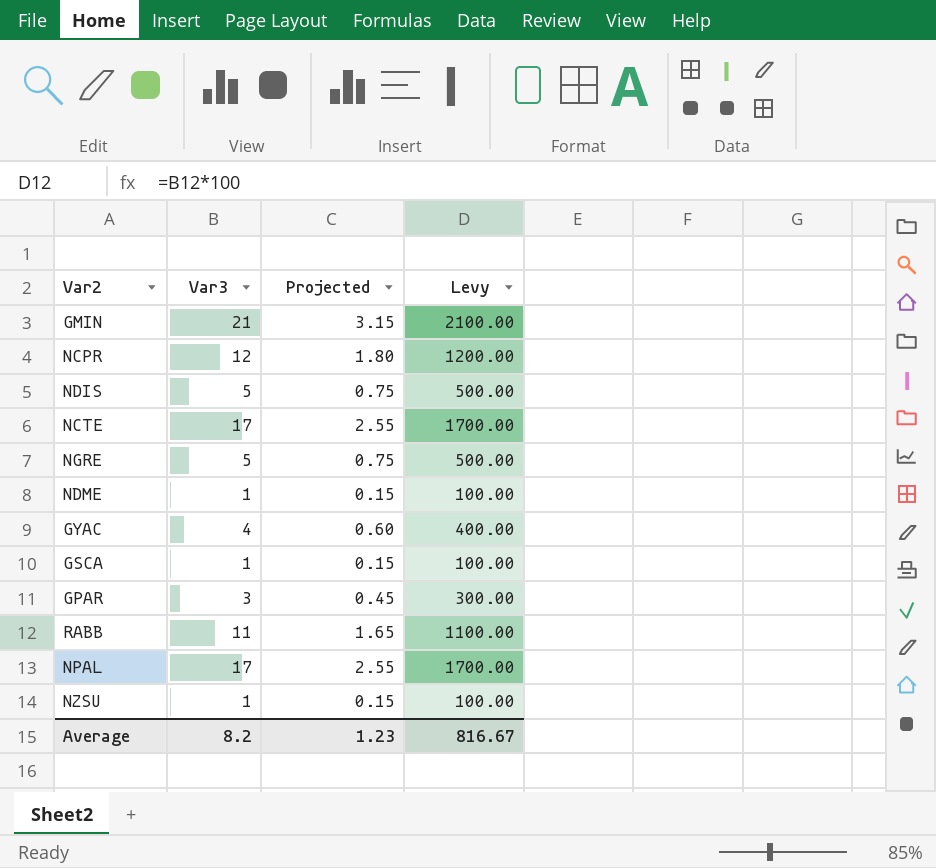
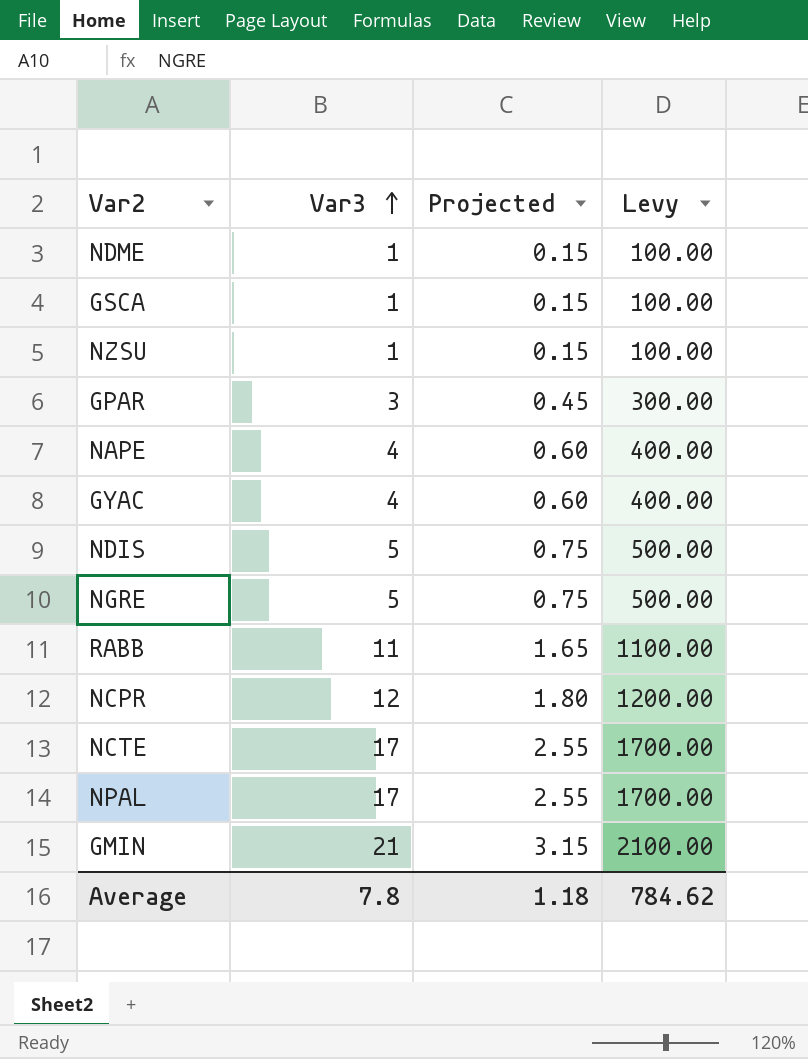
row order: none -> Var3 ascending
row NAPE: none -> 4 | 0.60 | 400.00
Average | Var3: 8.2 -> 7.8
Average | Projected: 1.23 -> 1.18
Average | Levy: 816.67 -> 784.62

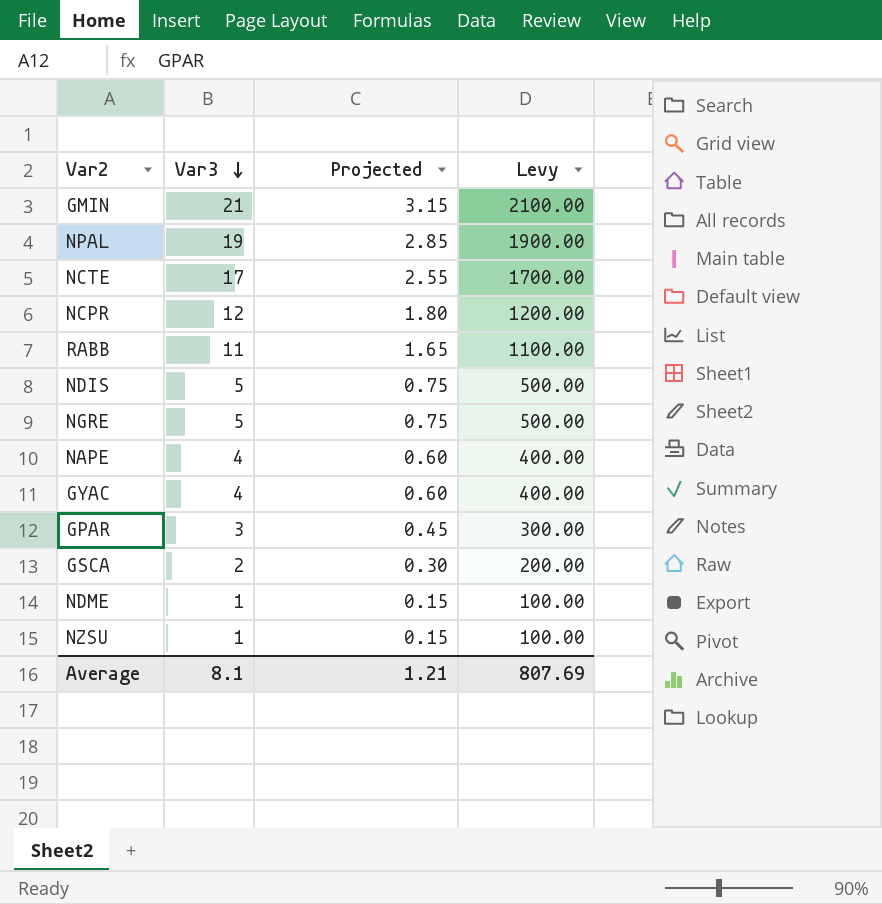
row order: Var3 ascending -> Var3 descending
NPAL | Var3: 17 -> 19
NPAL | Projected: 2.55 -> 2.85
NPAL | Levy: 1700.00 -> 1900.00
GSCA | Var3: 1 -> 2
GSCA | Projected: 0.15 -> 0.30
GSCA | Levy: 100.00 -> 200.00
Average | Var3: 7.8 -> 8.1
Average | Projected: 1.18 -> 1.21
Average | Levy: 784.62 -> 807.69

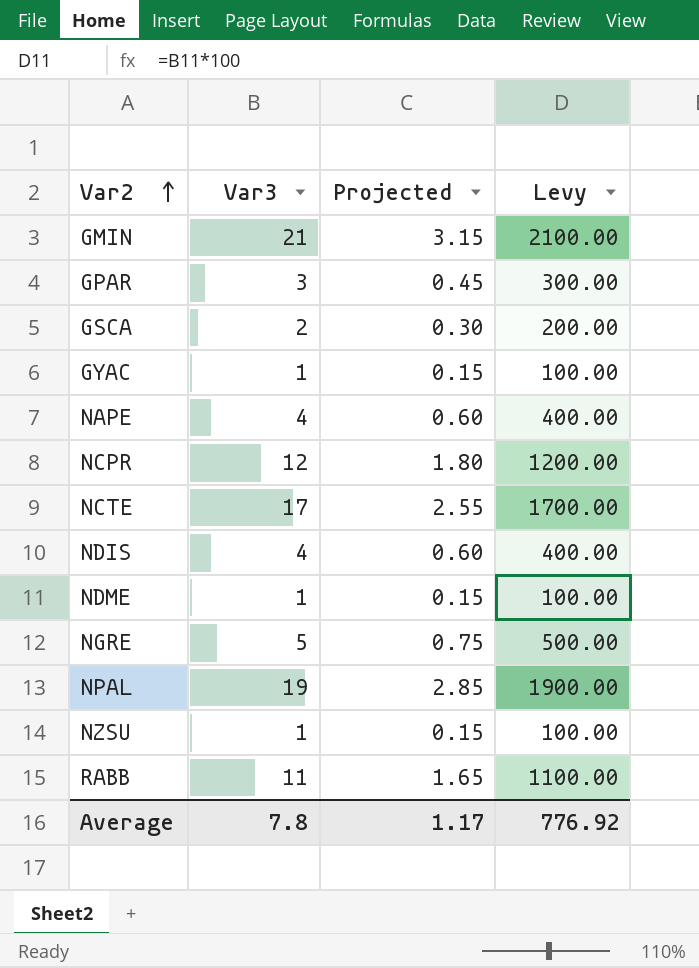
row order: Var3 descending -> Var2 ascending
GYAC | Var3: 4 -> 1
GYAC | Projected: 0.60 -> 0.15
GYAC | Levy: 400.00 -> 100.00
NDIS | Var3: 5 -> 4
NDIS | Projected: 0.75 -> 0.60
NDIS | Levy: 500.00 -> 400.00
Average | Var3: 8.1 -> 7.8
Average | Projected: 1.21 -> 1.17
Average | Levy: 807.69 -> 776.92

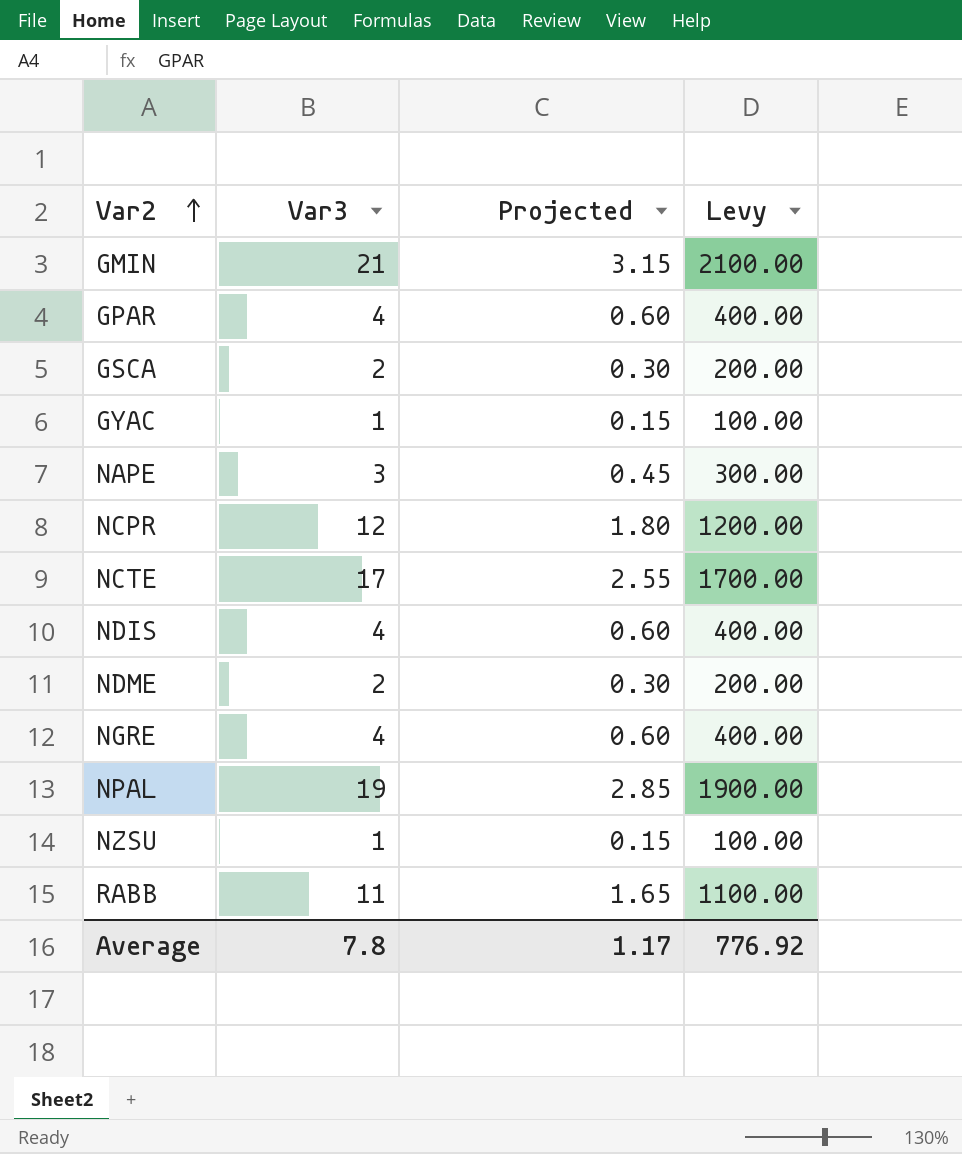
GPAR | Var3: 3 -> 4
GPAR | Projected: 0.45 -> 0.60
GPAR | Levy: 300.00 -> 400.00
NAPE | Var3: 4 -> 3
NAPE | Projected: 0.60 -> 0.45
NAPE | Levy: 400.00 -> 300.00
NDME | Var3: 1 -> 2
NDME | Projected: 0.15 -> 0.30
NDME | Levy: 100.00 -> 200.00
NGRE | Var3: 5 -> 4
NGRE | Projected: 0.75 -> 0.60
NGRE | Levy: 500.00 -> 400.00

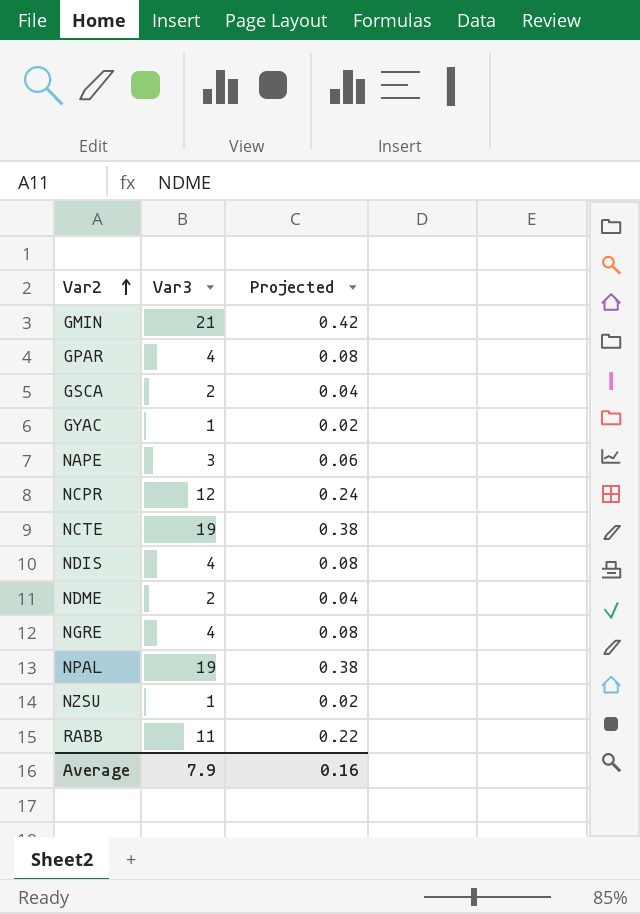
column Levy | formula: [Var3] * 100 -> none
column Projected | formula: [Var3] * 0.15 -> [Var3] * 0.02
NCTE | Var3: 17 -> 19
Average | Var3: 7.8 -> 7.9
Average | Projected: 1.17 -> 0.16

